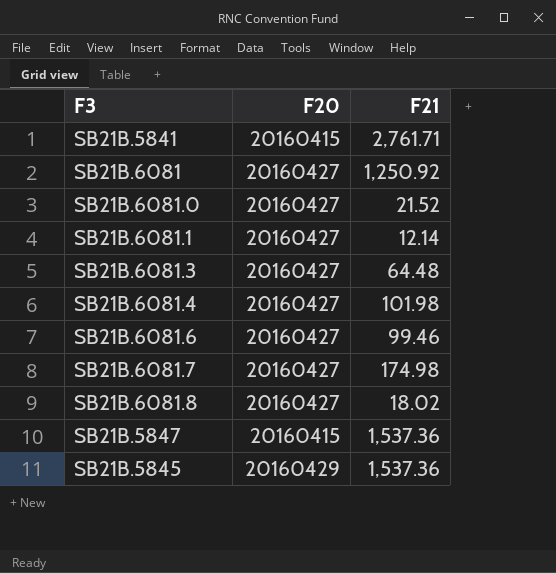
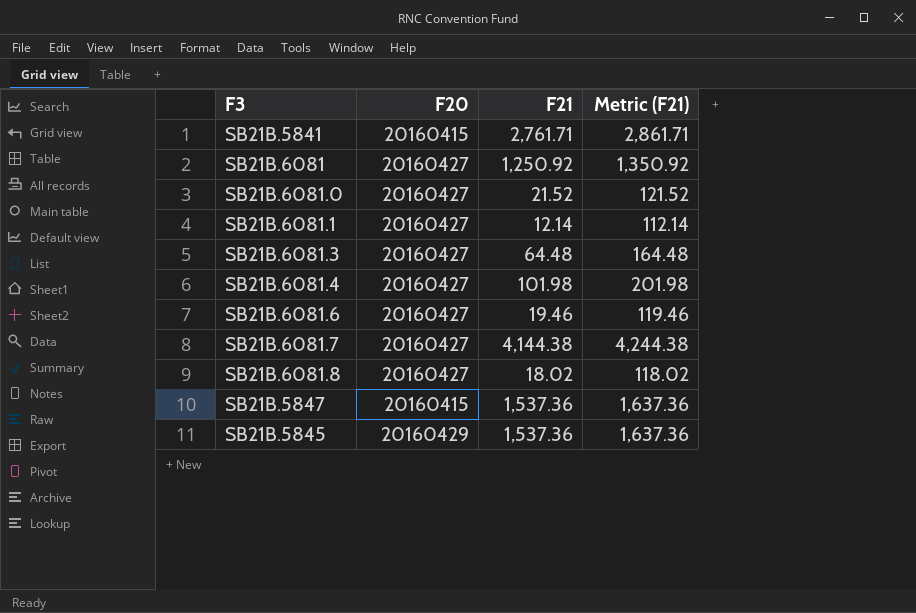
column Metric (F21) | formula: none -> [F21] + 100
SB21B.6081.6 | F21: 99.46 -> 19.46
SB21B.6081.7 | F21: 174.98 -> 4,144.38

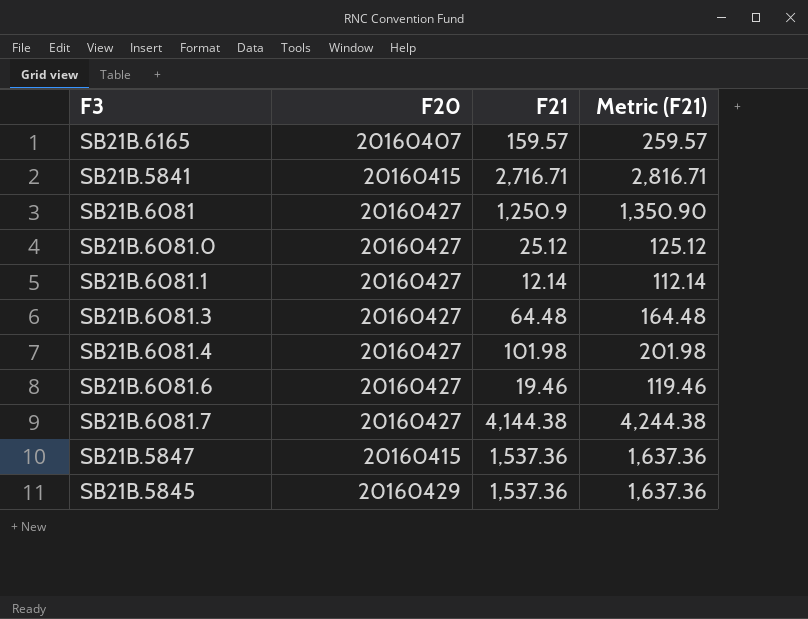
row SB21B.6081.8: 20160427 | 18.02 | 118.02 -> none
row SB21B.6165: none -> 20160407 | 159.57 | 259.57
SB21B.5841 | F21: 2,761.71 -> 2,716.71
SB21B.5841 | Metric (F21): 2,861.71 -> 2,816.71
SB21B.6081 | F21: 1,250.92 -> 1,250.9
SB21B.6081 | Metric (F21): 1,350.92 -> 1,350.90
SB21B.6081.0 | F21: 21.52 -> 25.12
SB21B.6081.0 | Metric (F21): 121.52 -> 125.12

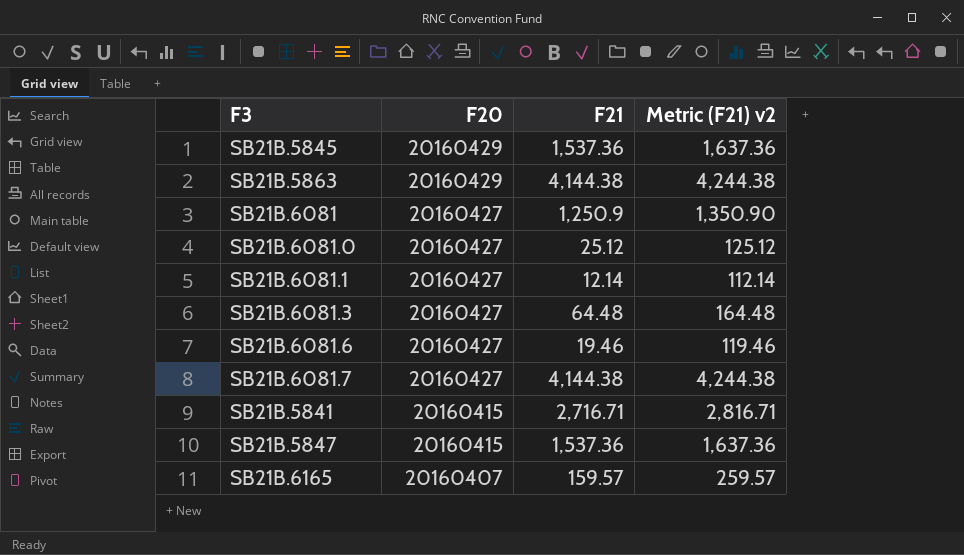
row order: none -> F20 descending
column name: Metric (F21) -> Metric (F21) v2
row SB21B.6081.4: 20160427 | 101.98 | 201.98 -> none
row SB21B.5863: none -> 20160429 | 4,144.38 | 4,244.38

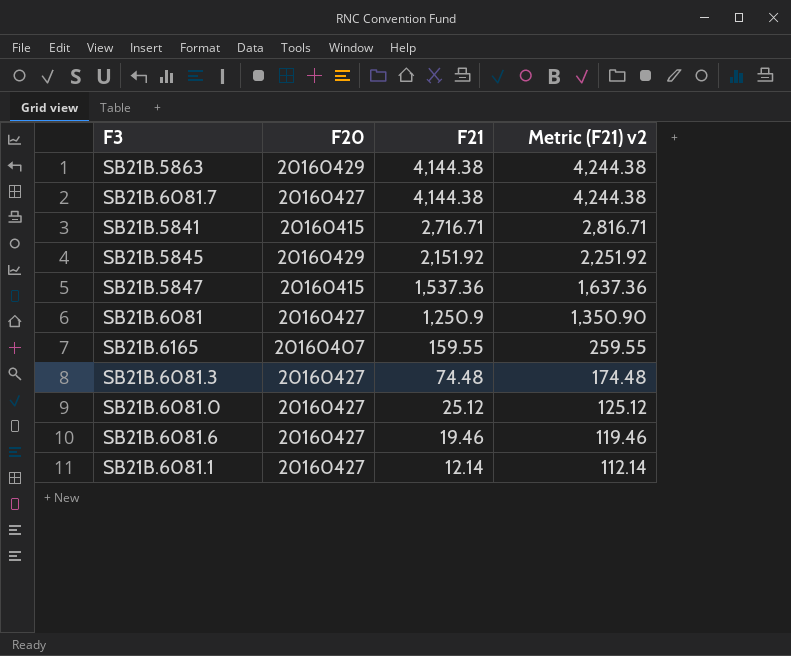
row order: F20 descending -> F21 descending
SB21B.5845 | F21: 1,537.36 -> 2,151.92
SB21B.5845 | Metric (F21) v2: 1,637.36 -> 2,251.92
SB21B.6165 | F21: 159.57 -> 159.55
SB21B.6165 | Metric (F21) v2: 259.57 -> 259.55
SB21B.6081.3 | F21: 64.48 -> 74.48
SB21B.6081.3 | Metric (F21) v2: 164.48 -> 174.48

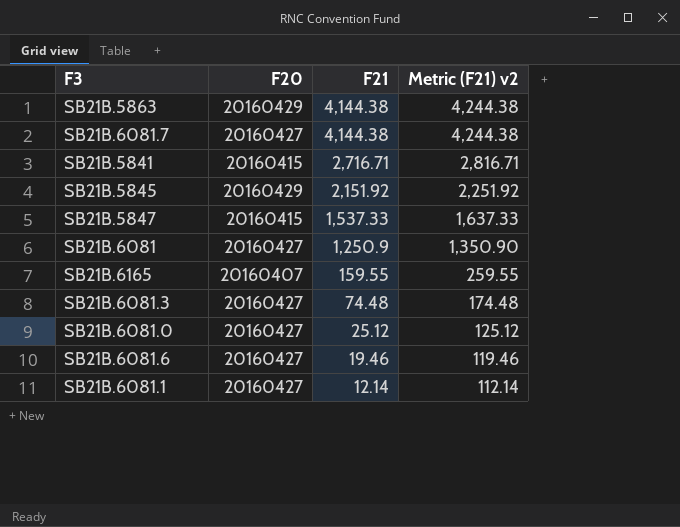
SB21B.5847 | F21: 1,537.36 -> 1,537.33
SB21B.5847 | Metric (F21) v2: 1,637.36 -> 1,637.33

